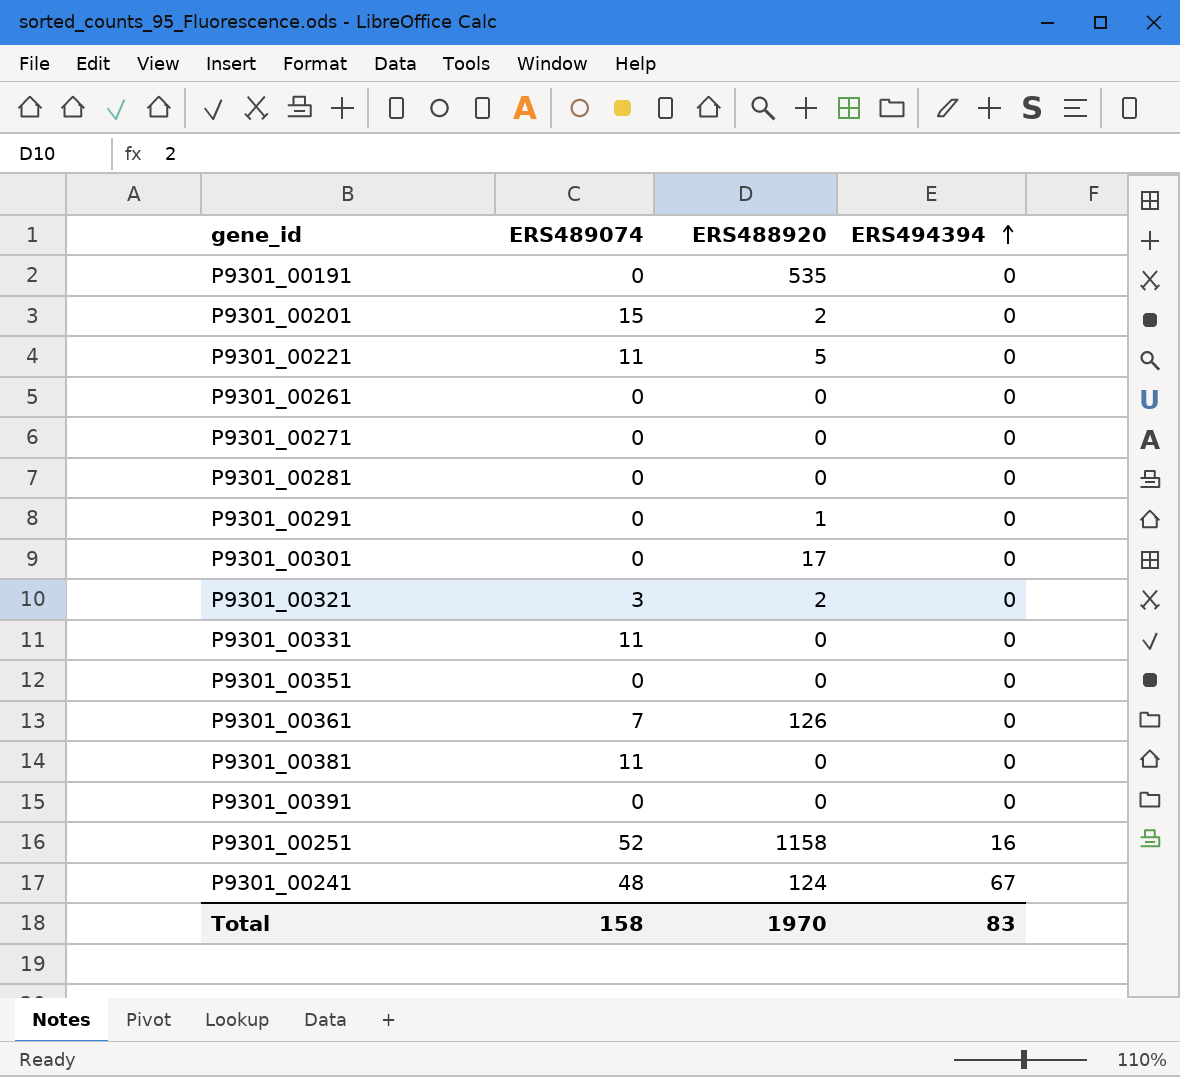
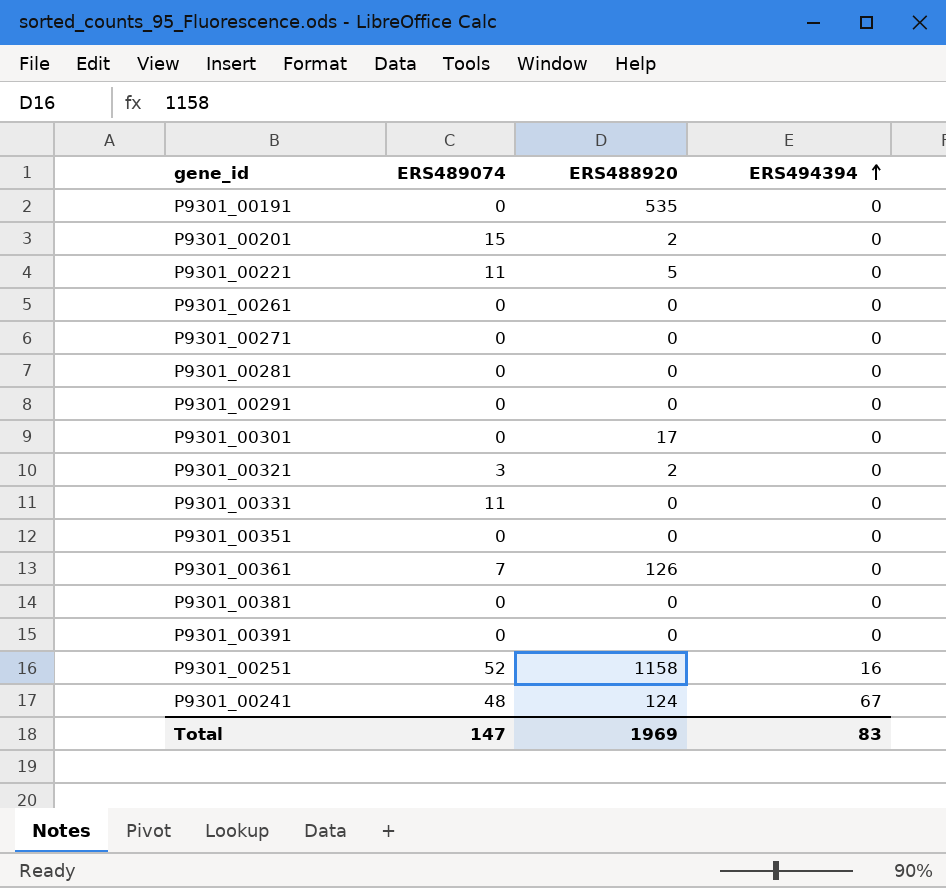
P9301_00291 | ERS488920: 1 -> 0
P9301_00381 | ERS489074: 11 -> 0
Total | ERS489074: 158 -> 147
Total | ERS488920: 1970 -> 1969

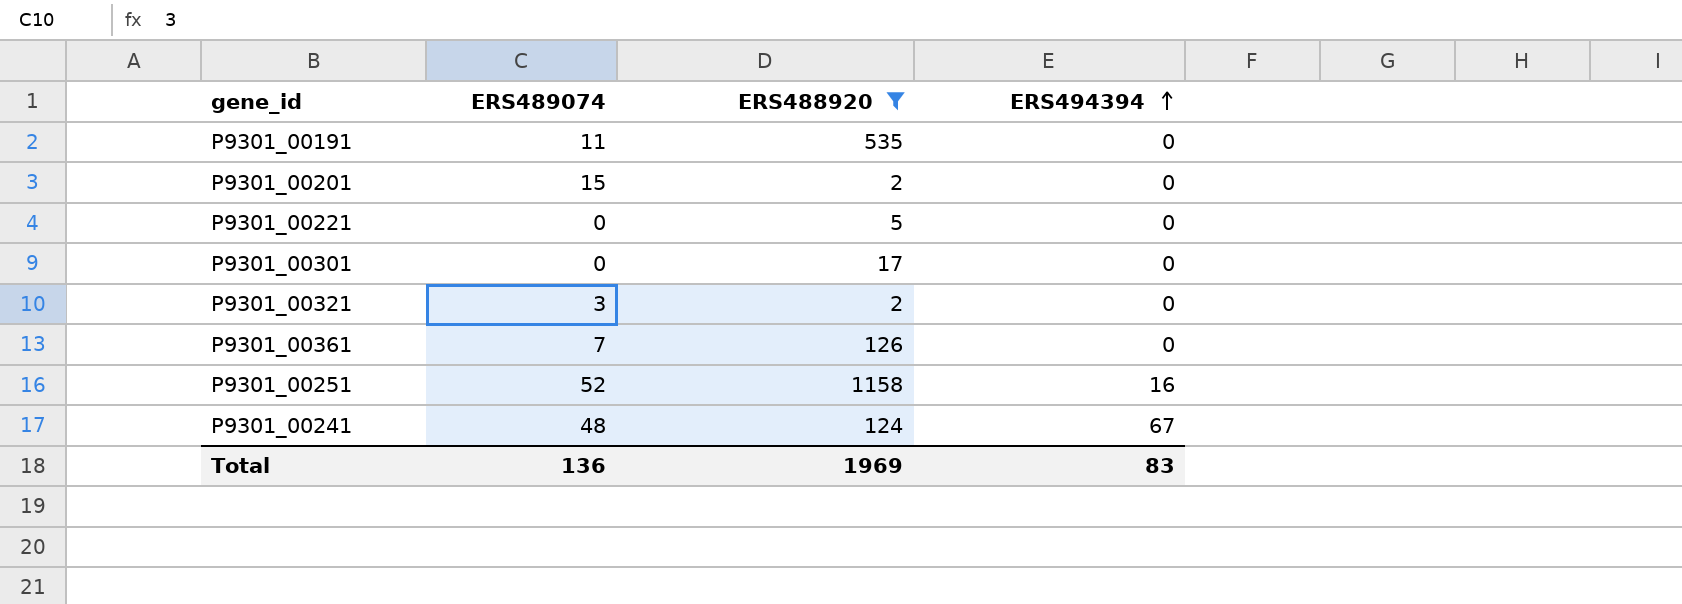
filter: none -> ERS488920 != 0
P9301_00191 | ERS489074: 0 -> 11
P9301_00221 | ERS489074: 11 -> 0
Total | ERS489074: 147 -> 136

